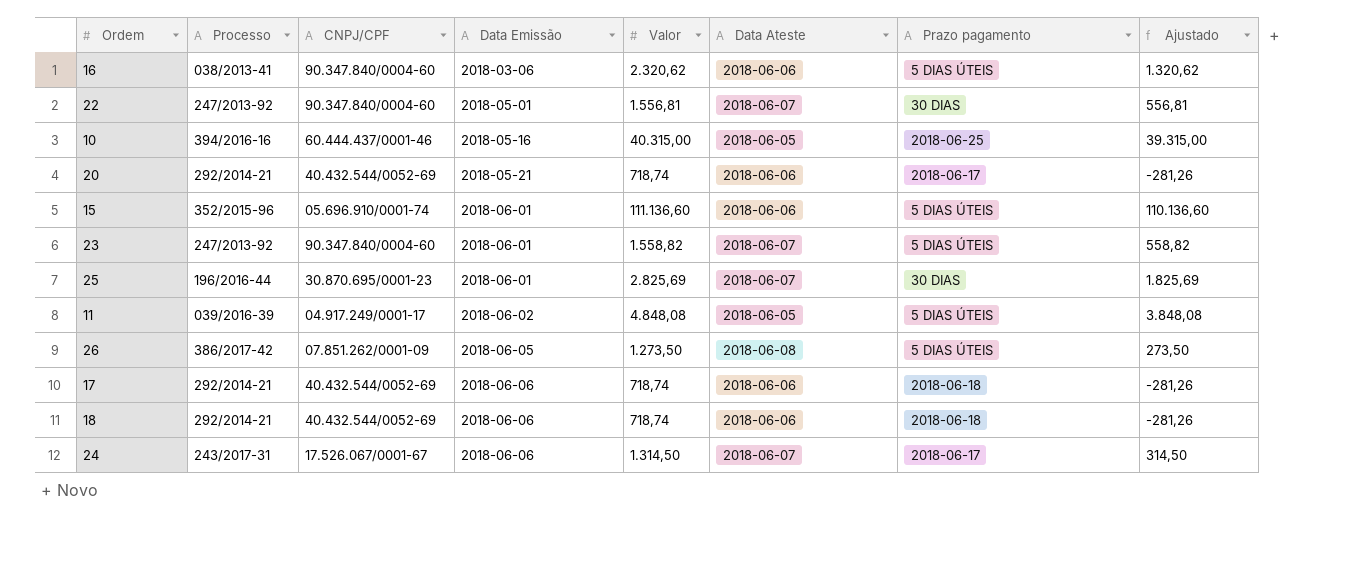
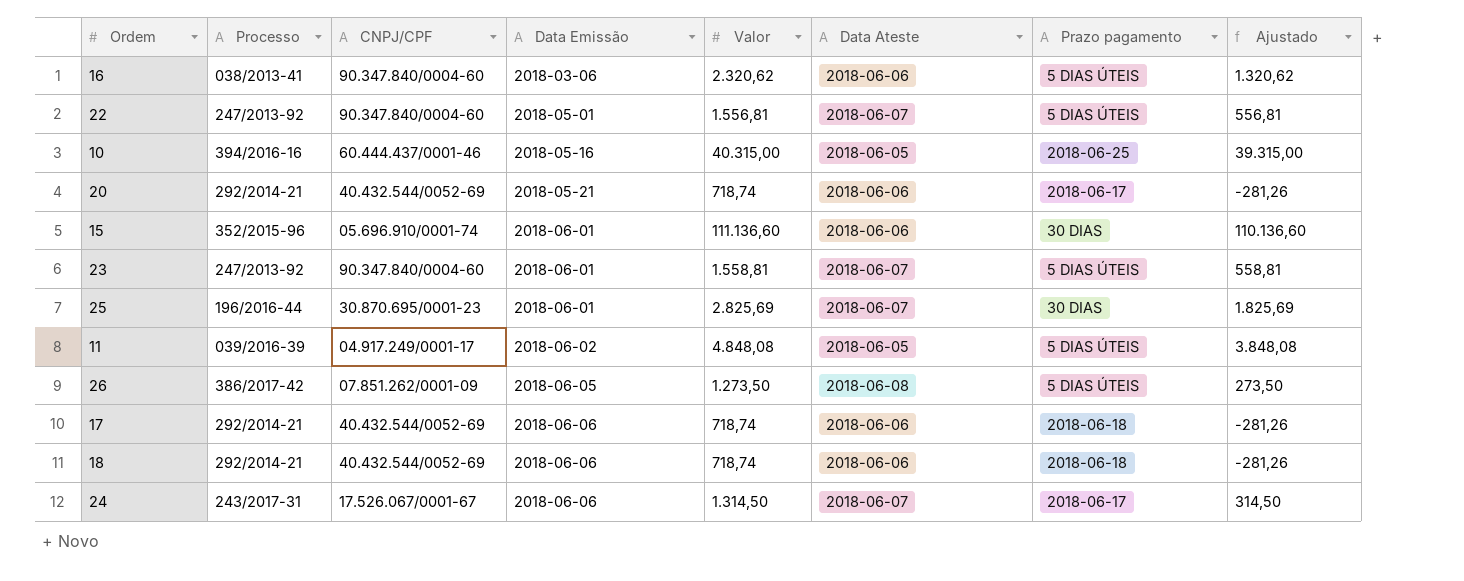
22 | Prazo pagamento: 30 DIAS -> 5 DIAS ÚTEIS
15 | Prazo pagamento: 5 DIAS ÚTEIS -> 30 DIAS
23 | Valor: 1.558,82 -> 1.558,81
23 | Ajustado: 558,82 -> 558,81

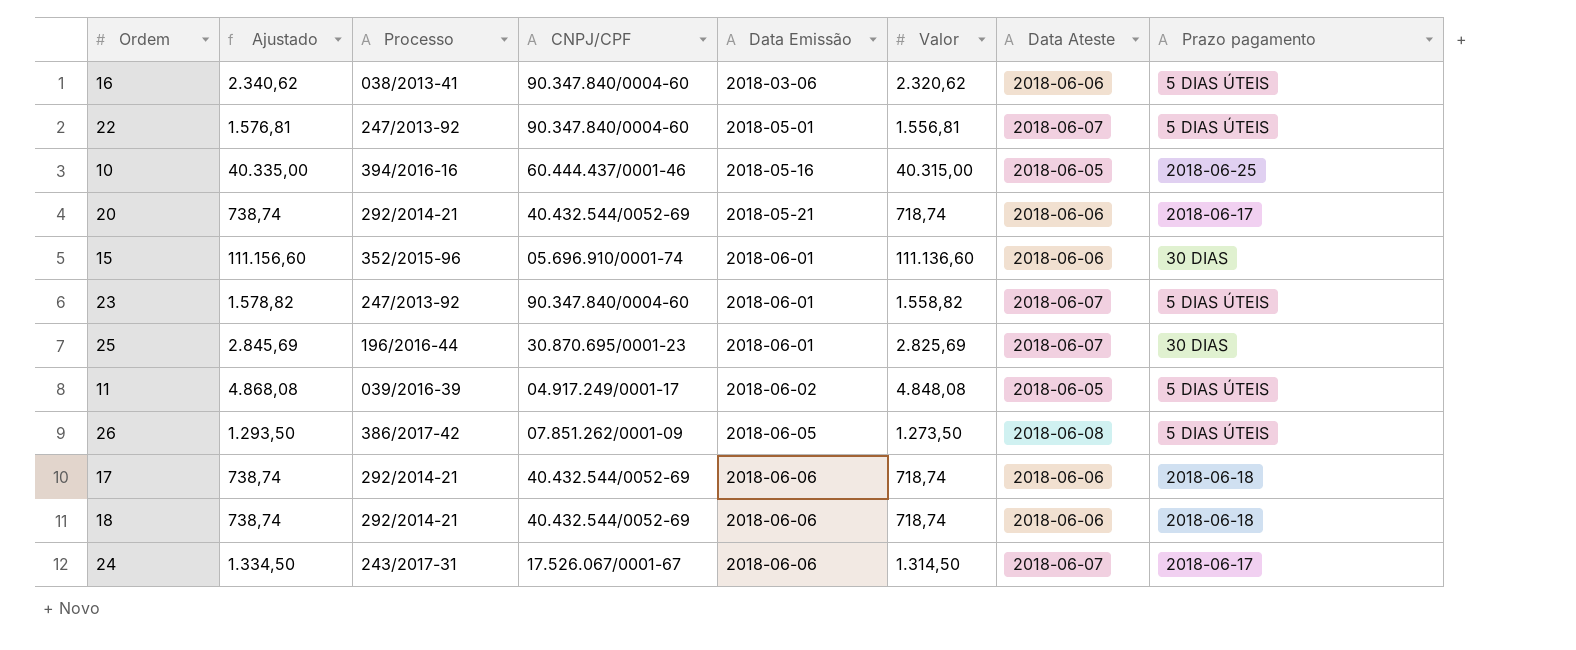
column Ajustado | formula: [Valor] - 1000 -> [Valor] + 20
column Ajustado | position: 8 -> 2
23 | Valor: 1.558,81 -> 1.558,82

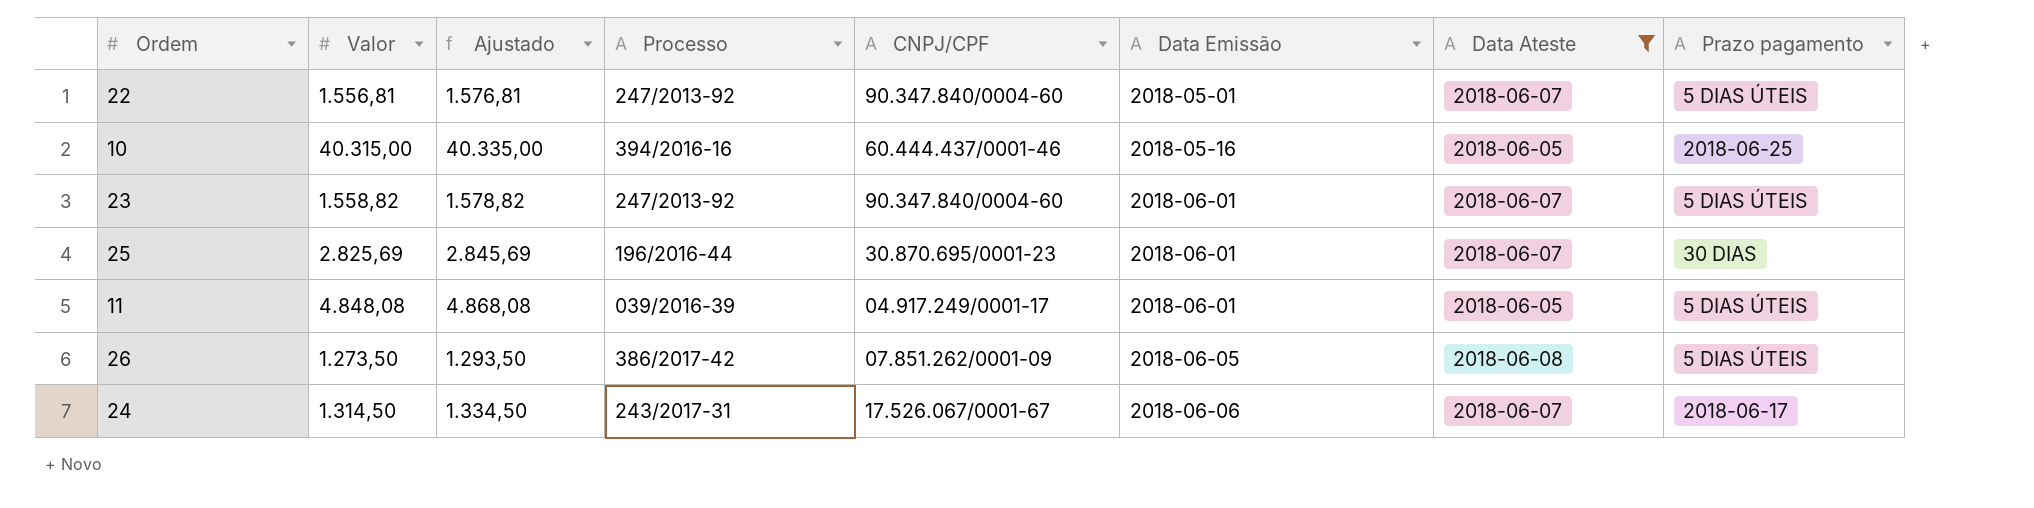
filter: none -> Data Ateste != 2018-06-06
column Valor | position: 6 -> 2
11 | Data Emissão: 2018-06-02 -> 2018-06-01

